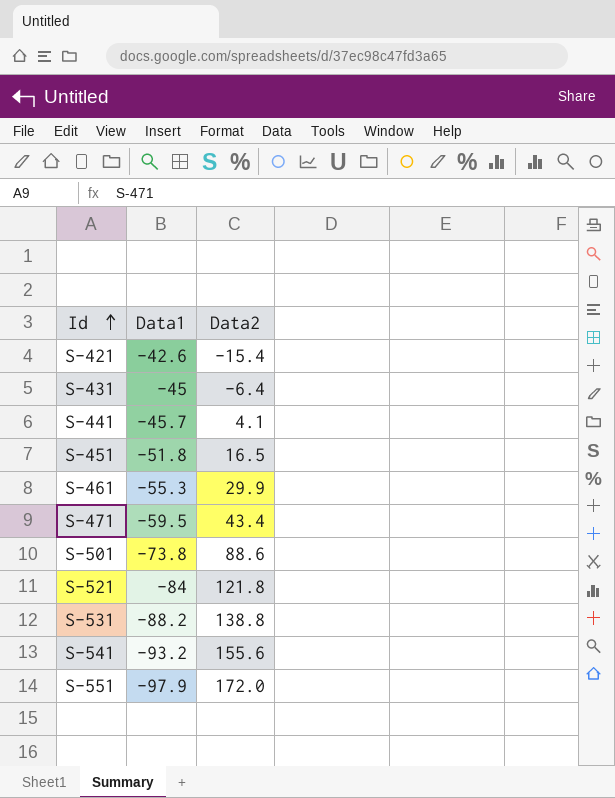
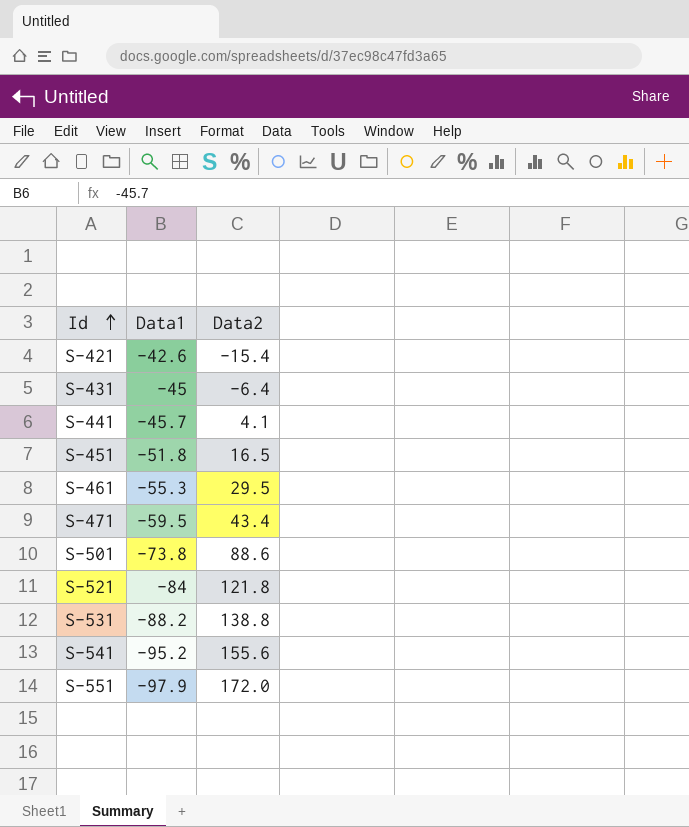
S-461 | Data2: 29.9 -> 29.5
S-541 | Data1: -93.2 -> -95.2

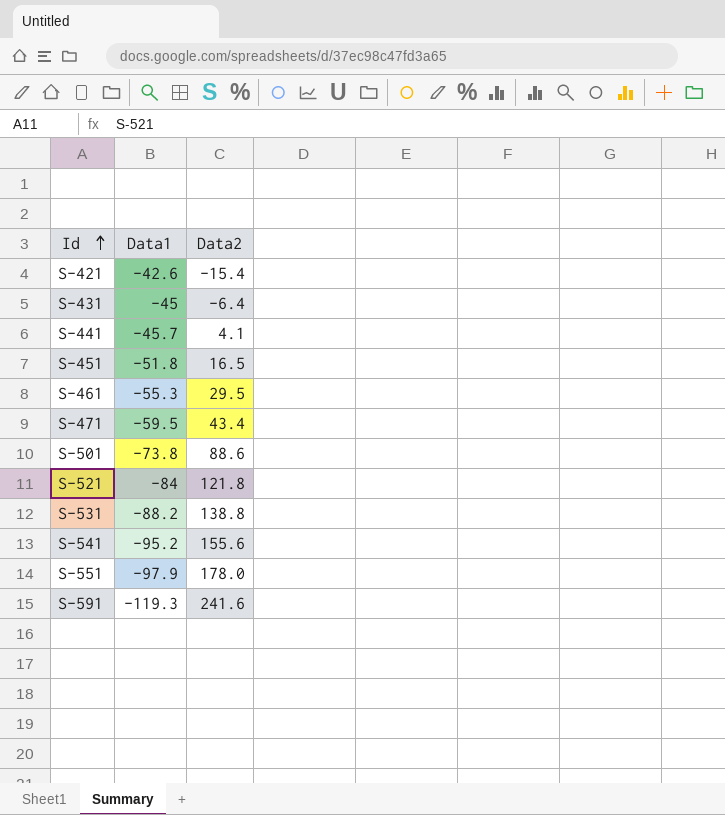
S-551 | Data2: 172.0 -> 178.0
row S-591: none -> -119.3 | 241.6

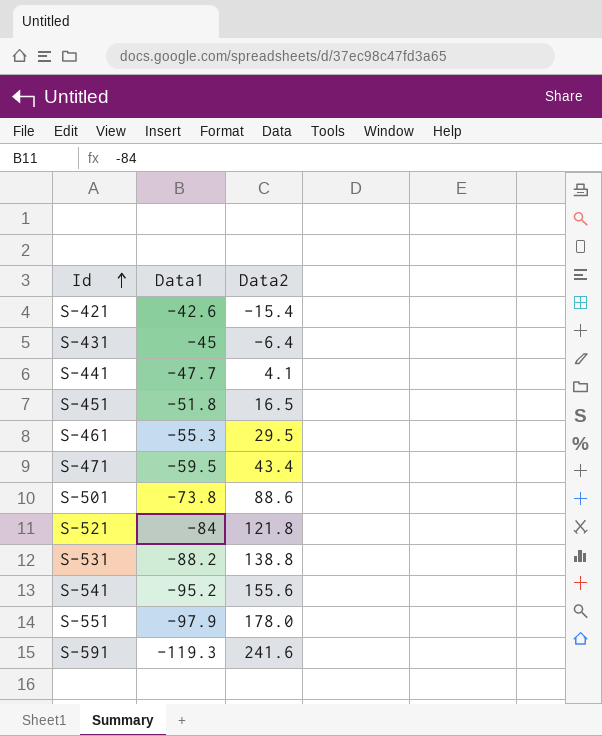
S-441 | Data1: -45.7 -> -47.7

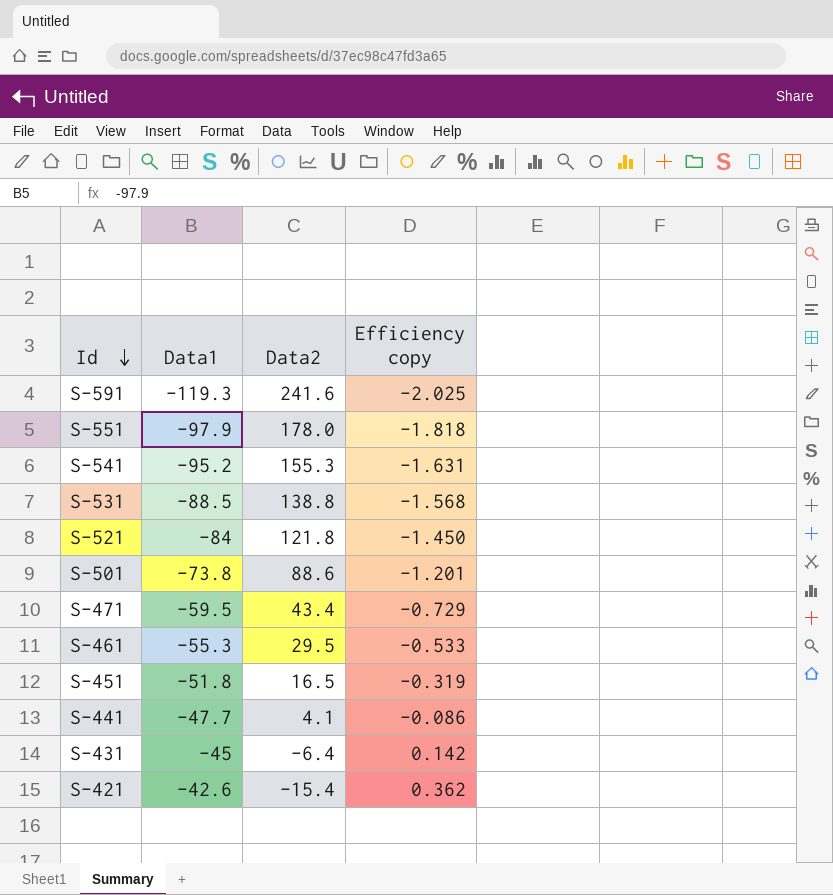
row order: Id ascending -> Id descending
column Efficiency copy | formula: none -> [Data2] / [Data1]
S-541 | Data2: 155.6 -> 155.3
S-531 | Data1: -88.2 -> -88.5

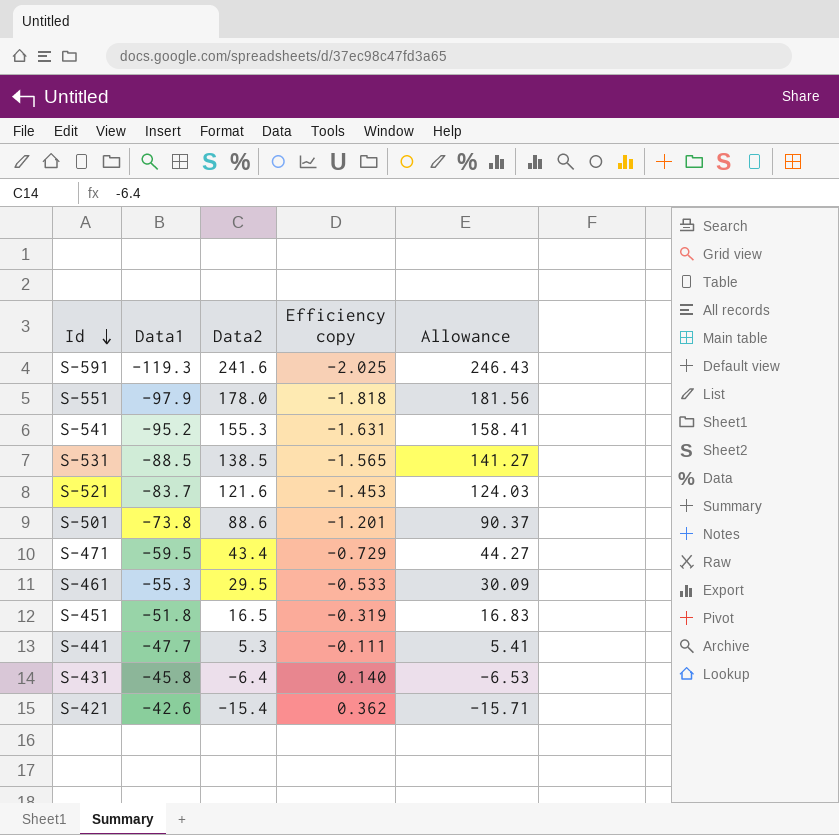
column Allowance | formula: none -> [Data2] * 1.02
S-531 | Data2: 138.8 -> 138.5
S-531 | Efficiency copy: -1.568 -> -1.565
S-521 | Data1: -84 -> -83.7
S-521 | Data2: 121.8 -> 121.6
S-521 | Efficiency copy: -1.450 -> -1.453
S-441 | Data2: 4.1 -> 5.3
S-441 | Efficiency copy: -0.086 -> -0.111
S-431 | Data1: -45 -> -45.8
S-431 | Efficiency copy: 0.142 -> 0.140

